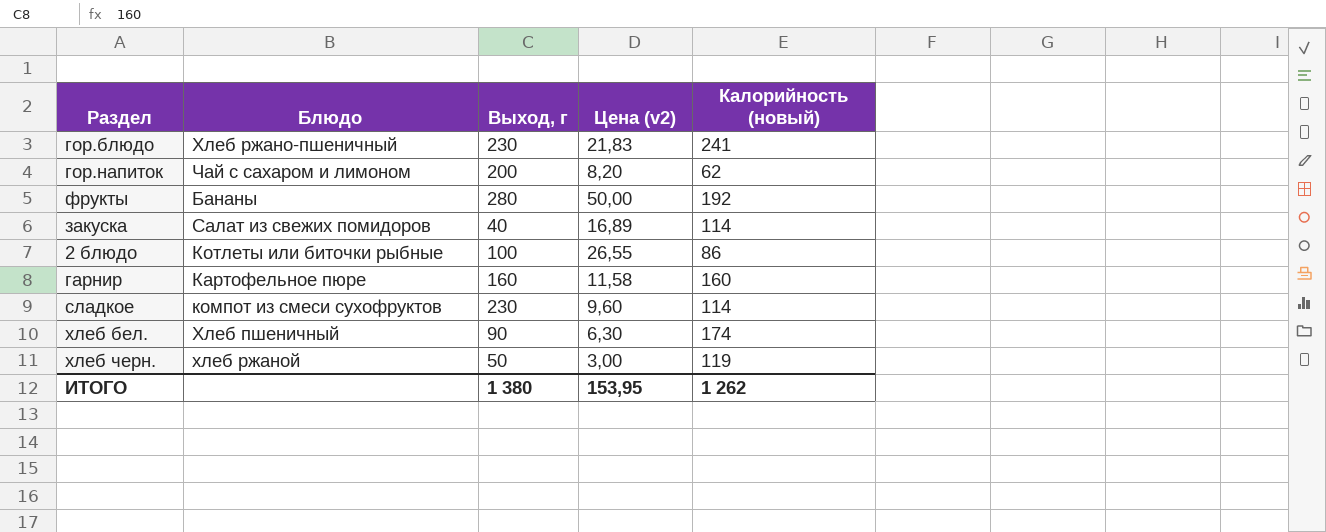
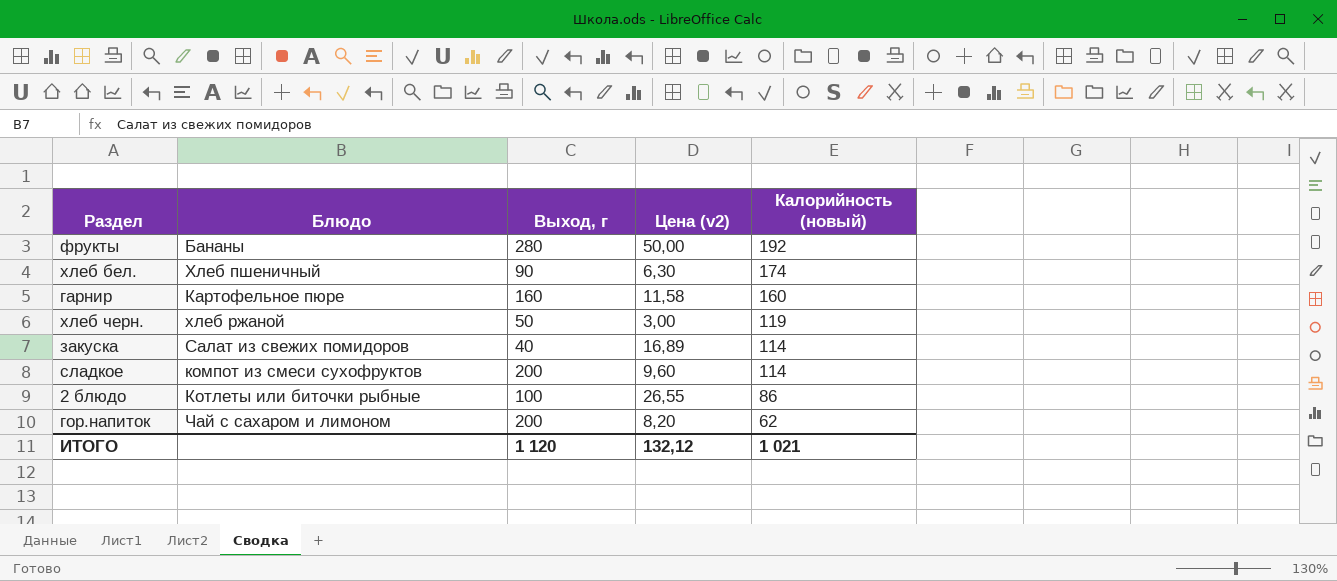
row order: none -> Калорийность (новый) descending
row гор.блюдо: Хлеб ржано-пшеничный | 230 | 21,83 | 241 -> none
сладкое | Выход, г: 230 -> 200
ИТОГО | Выход, г: 1 380 -> 1 120
ИТОГО | Цена (v2): 153,95 -> 132,12
ИТОГО | Калорийность (новый): 1 262 -> 1 021

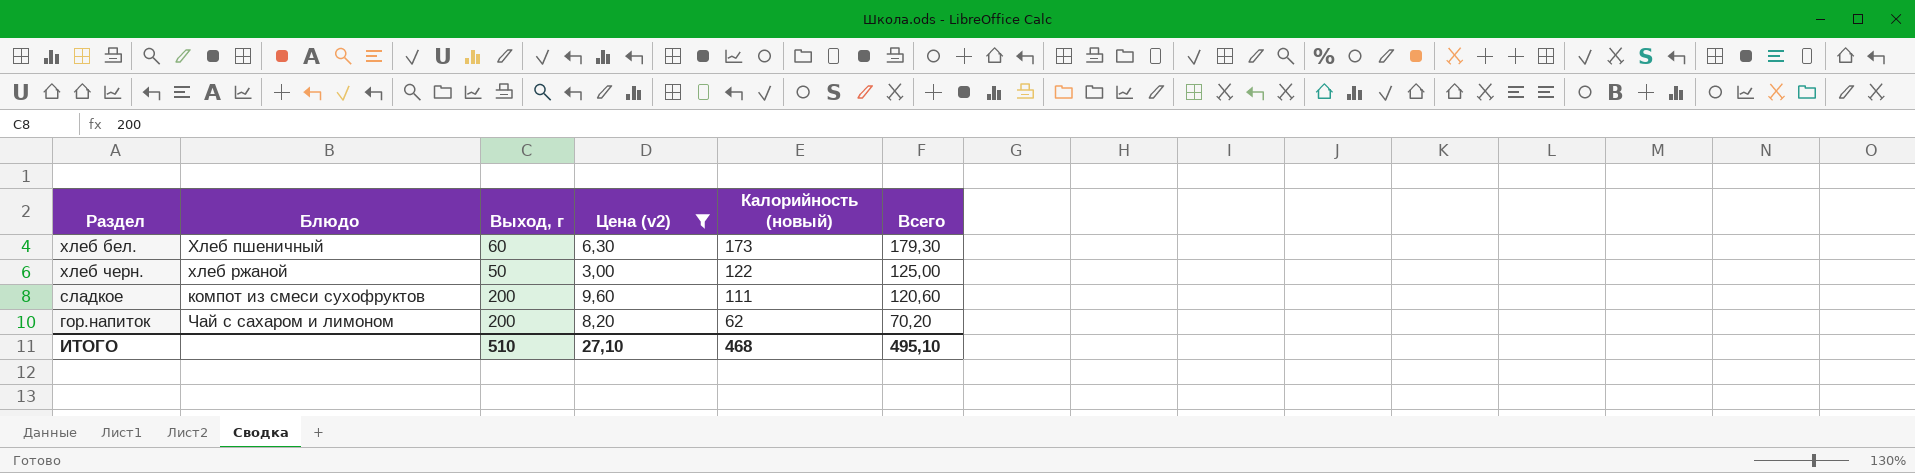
filter: none -> Цена (v2) <= 9,60
column Всего | formula: none -> [Цена (v2)] + [Калорийность (новый)]
хлеб бел. | Выход, г: 90 -> 60
хлеб бел. | Калорийность (новый): 174 -> 173
хлеб черн. | Калорийность (новый): 119 -> 122
сладкое | Калорийность (новый): 114 -> 111
ИТОГО | Выход, г: 1 120 -> 510
ИТОГО | Цена (v2): 132,12 -> 27,10
ИТОГО | Калорийность (новый): 1 021 -> 468

